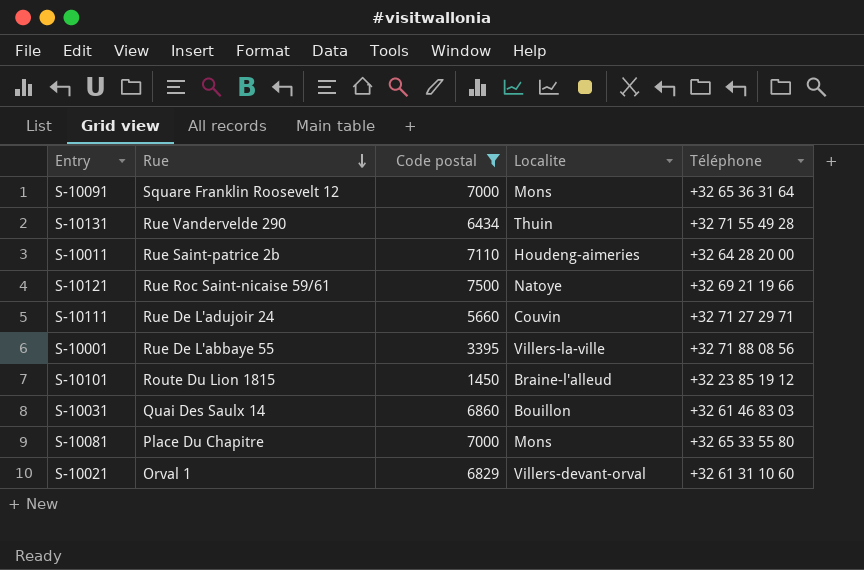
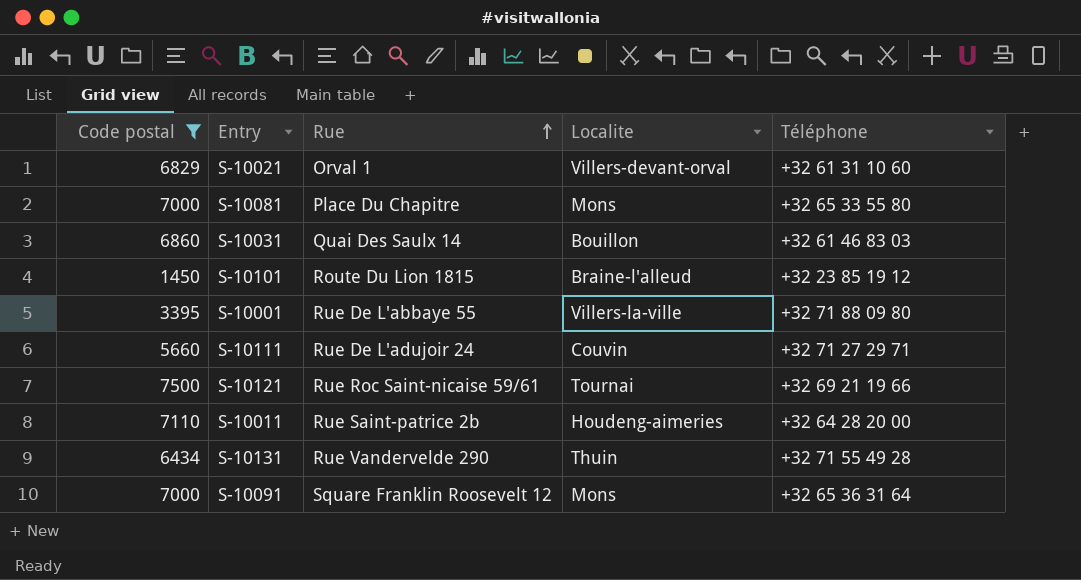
row order: Rue descending -> Rue ascending
column Code postal | position: 3 -> 1
S-10001 | Téléphone: +32 71 88 08 56 -> +32 71 88 09 80
S-10121 | Localite: Natoye -> Tournai

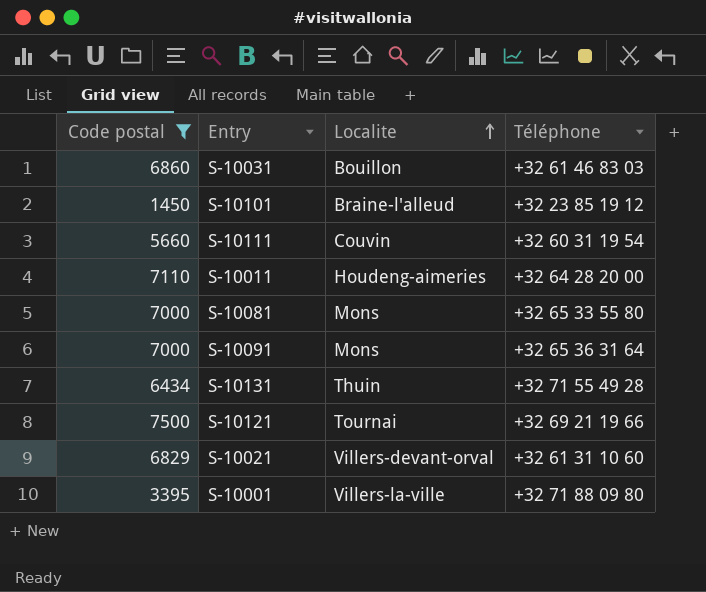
row order: Rue ascending -> Localite ascending
column Rue | position: 3 -> none
S-10111 | Téléphone: +32 71 27 29 71 -> +32 60 31 19 54

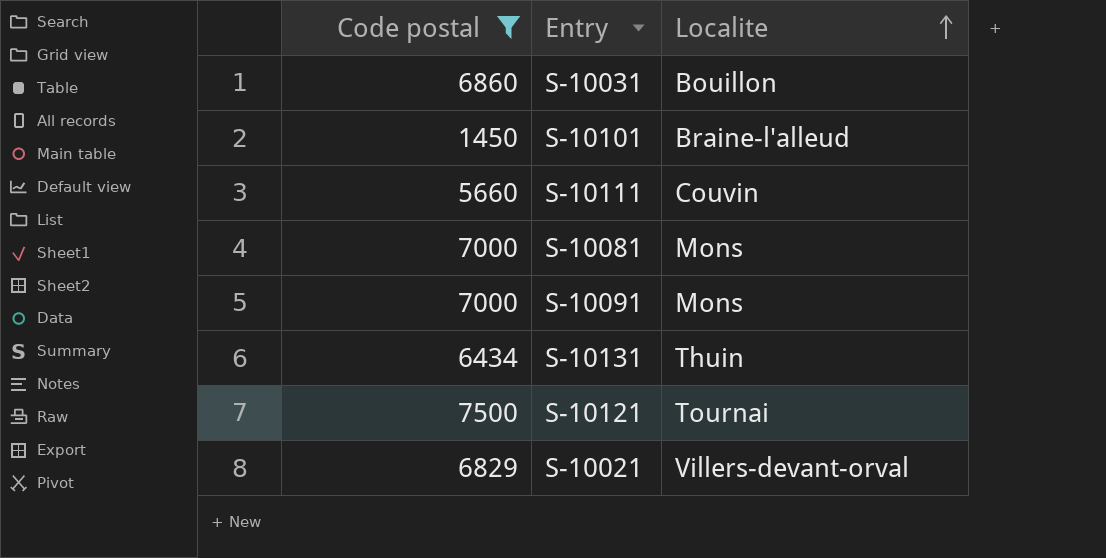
column Téléphone | position: 4 -> none
row S-10011: 7110 | Houdeng-aimeries | +32 64 28 20 00 -> none
row S-10001: 3395 | Villers-la-ville | +32 71 88 09 80 -> none

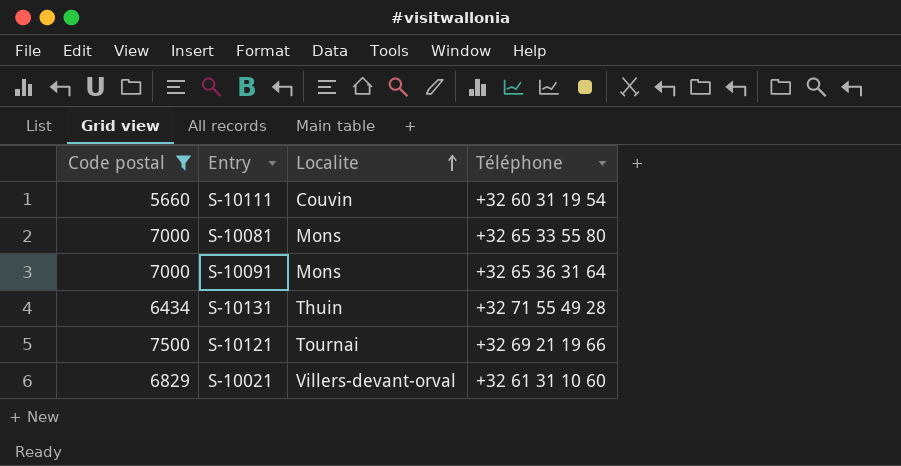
column Téléphone | position: none -> 4
row S-10031: 6860 | Bouillon -> none
row S-10101: 1450 | Braine-l'alleud -> none

